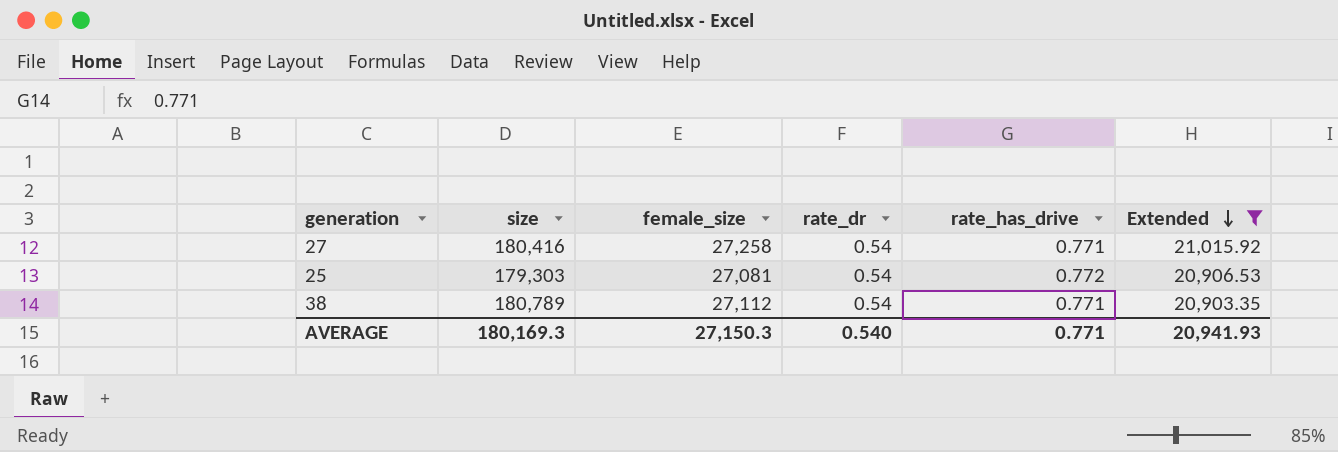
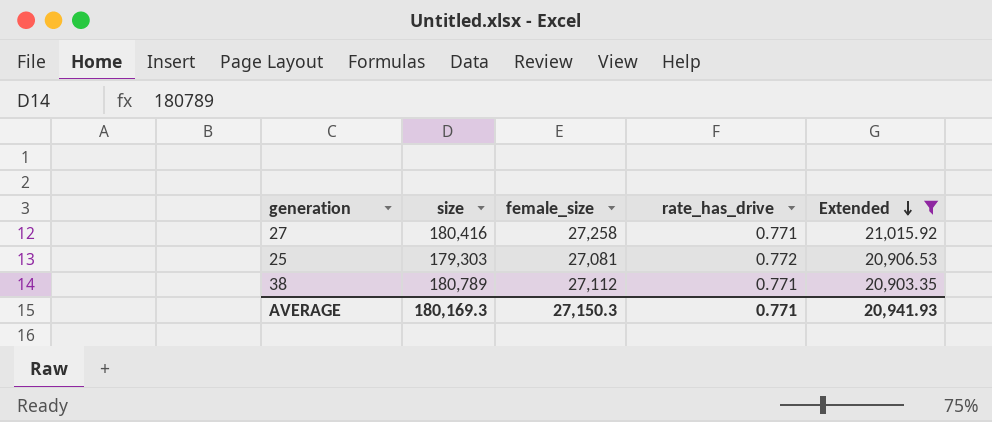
column rate_dr | position: 4 -> none

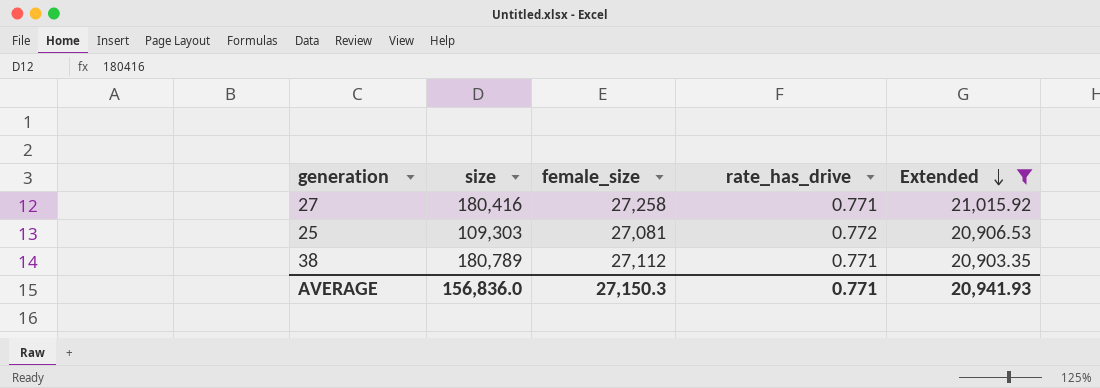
25 | size: 179,303 -> 109,303
AVERAGE | size: 180,169.3 -> 156,836.0

